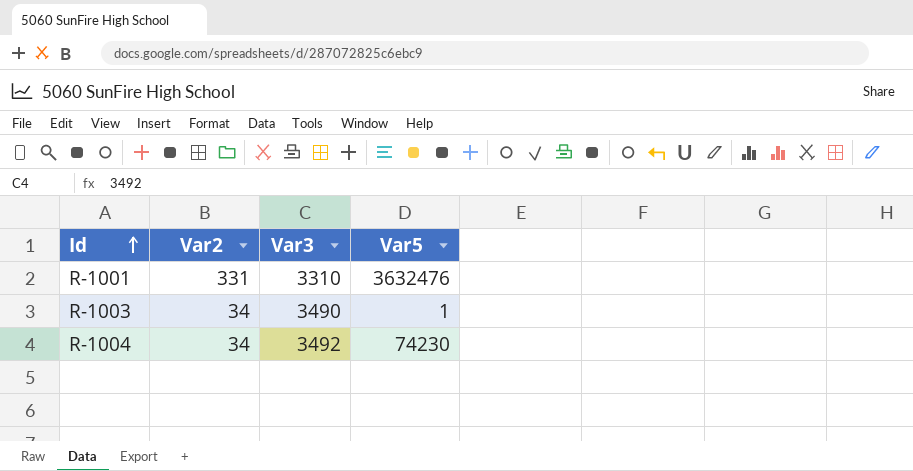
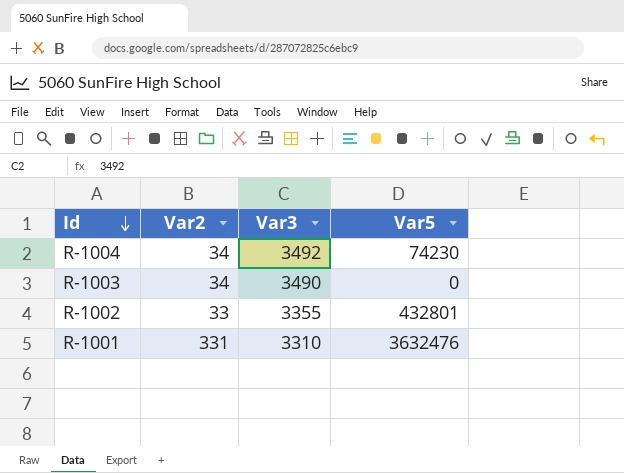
row order: Id ascending -> Id descending
R-1003 | Var5: 1 -> 0
row R-1002: none -> 33 | 3355 | 432801

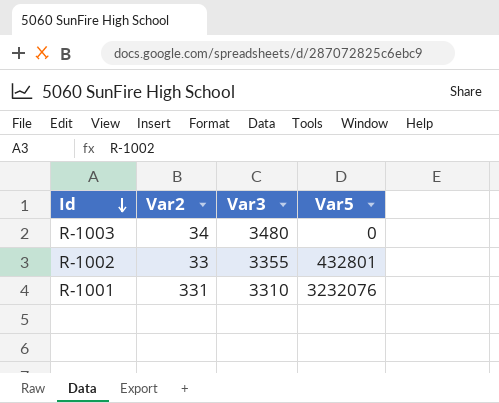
row R-1004: 34 | 3492 | 74230 -> none
R-1003 | Var3: 3490 -> 3480
R-1001 | Var5: 3632476 -> 3232076

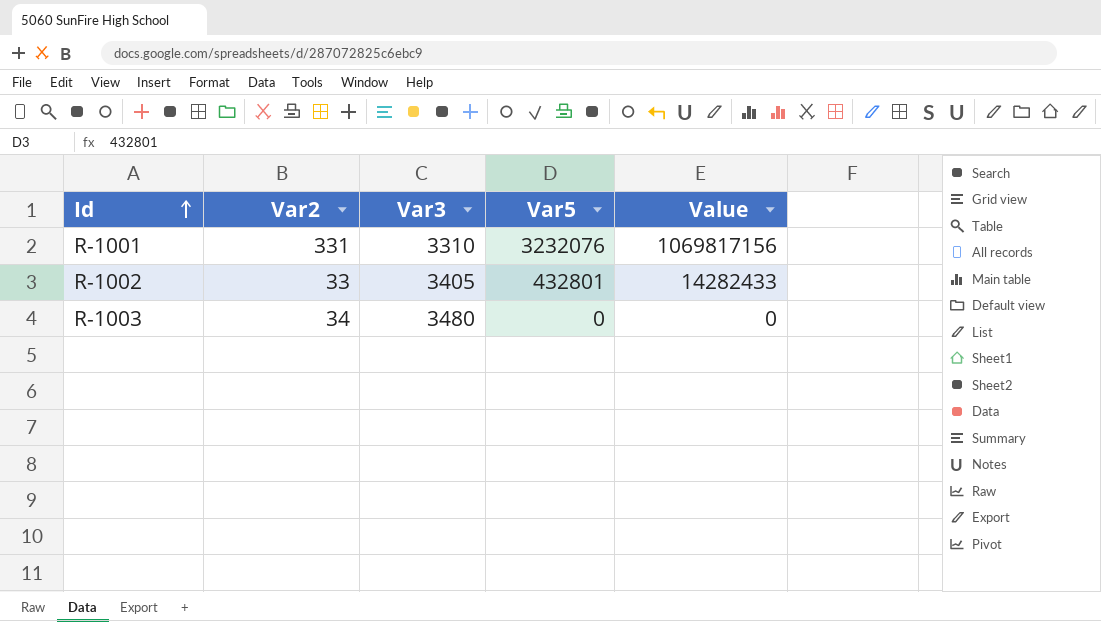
row order: Id descending -> Id ascending
column Value | formula: none -> [Var2] * [Var5]
R-1002 | Var3: 3355 -> 3405

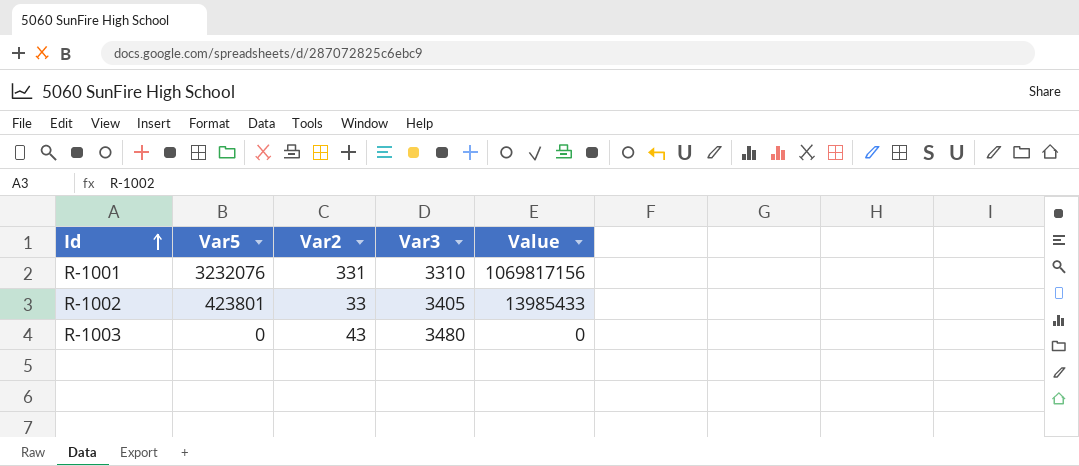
column Var5 | position: 4 -> 2
R-1002 | Var5: 432801 -> 423801
R-1002 | Value: 14282433 -> 13985433
R-1003 | Var2: 34 -> 43

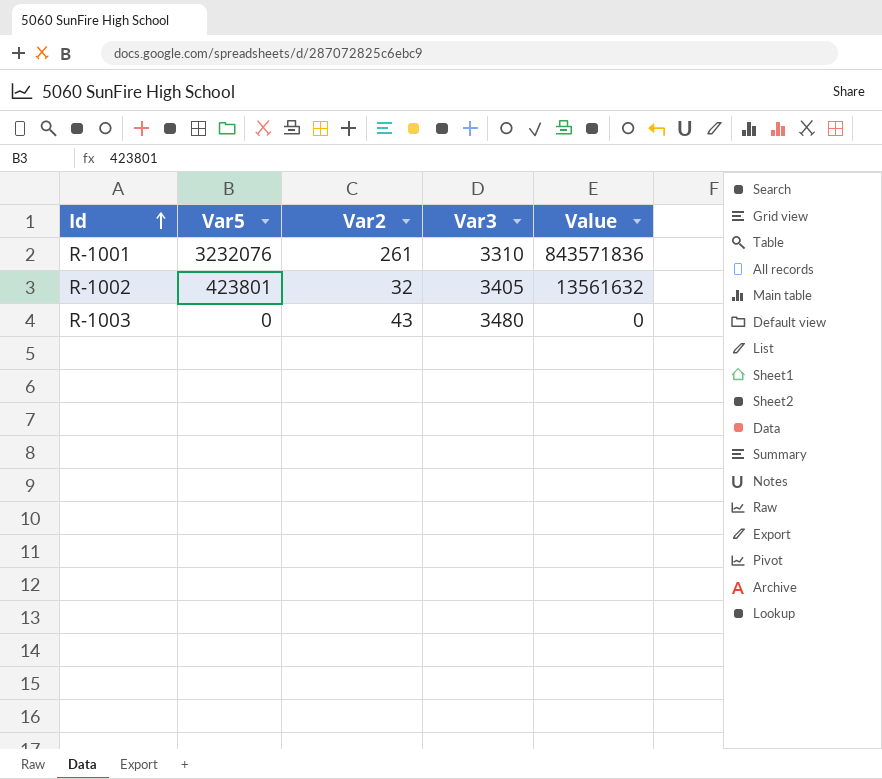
R-1001 | Var2: 331 -> 261
R-1001 | Value: 1069817156 -> 843571836
R-1002 | Var2: 33 -> 32
R-1002 | Value: 13985433 -> 13561632

